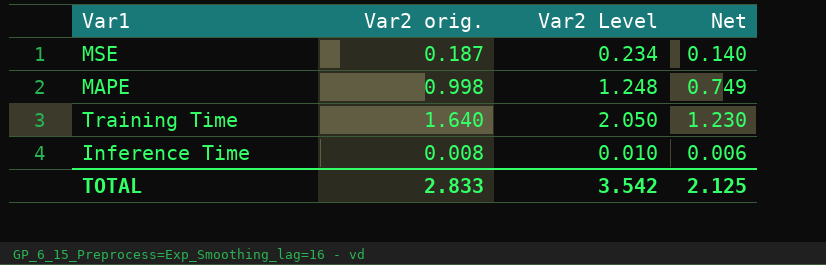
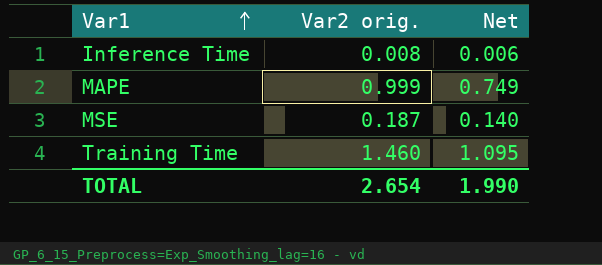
row order: none -> Var1 ascending
column Var2 Level | formula: [Var2 orig.] * 1.25 -> none
MAPE | Var2 orig.: 0.998 -> 0.999
Training Time | Var2 orig.: 1.640 -> 1.460
Training Time | Net: 1.230 -> 1.095
TOTAL | Var2 orig.: 2.833 -> 2.654
TOTAL | Net: 2.125 -> 1.990

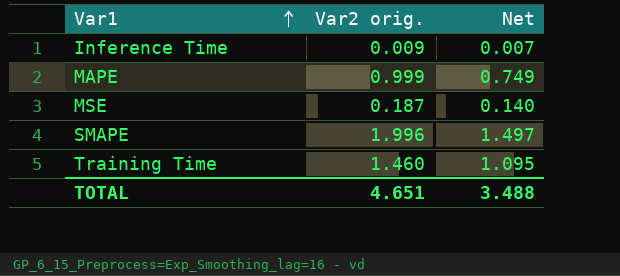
Inference Time | Var2 orig.: 0.008 -> 0.009
Inference Time | Net: 0.006 -> 0.007
row SMAPE: none -> 1.996 | 1.497
TOTAL | Var2 orig.: 2.654 -> 4.651
TOTAL | Net: 1.990 -> 3.488

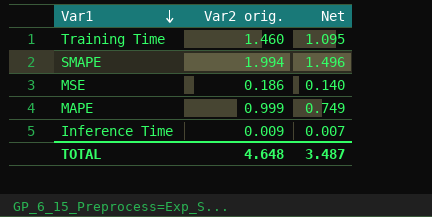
row order: Var1 ascending -> Var1 descending
SMAPE | Var2 orig.: 1.996 -> 1.994
SMAPE | Net: 1.497 -> 1.496
MSE | Var2 orig.: 0.187 -> 0.186
TOTAL | Var2 orig.: 4.651 -> 4.648
TOTAL | Net: 3.488 -> 3.487

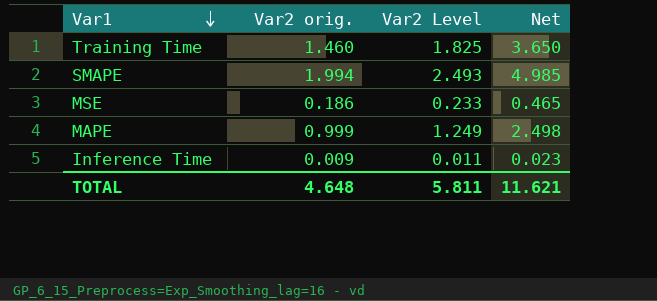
column Var2 Level | formula: none -> [Var2 orig.] * 1.25
column Net | formula: [Var2 orig.] * 0.75 -> [Var2 orig.] * 2.5
TOTAL | Net: 3.487 -> 11.621

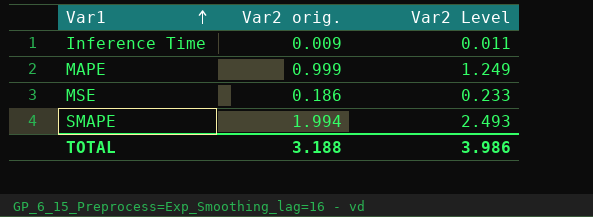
row order: Var1 descending -> Var1 ascending
column Net | formula: [Var2 orig.] * 2.5 -> none
row Training Time: 1.460 | 1.825 | 3.650 -> none
TOTAL | Var2 orig.: 4.648 -> 3.188
TOTAL | Var2 Level: 5.811 -> 3.986

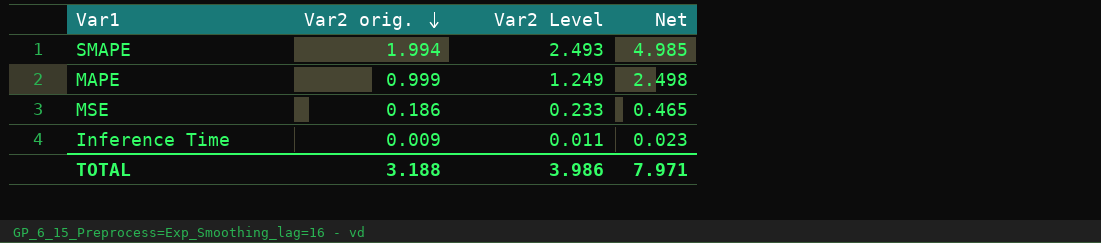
row order: Var1 ascending -> Var2 orig. descending
column Net | formula: none -> [Var2 orig.] * 2.5

